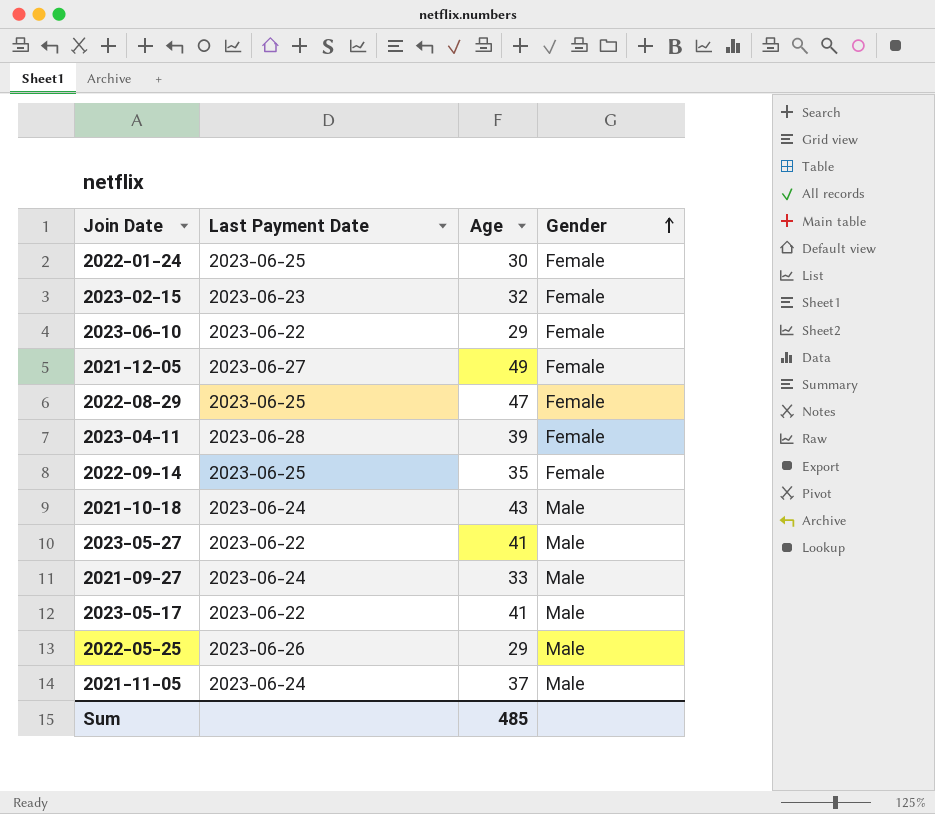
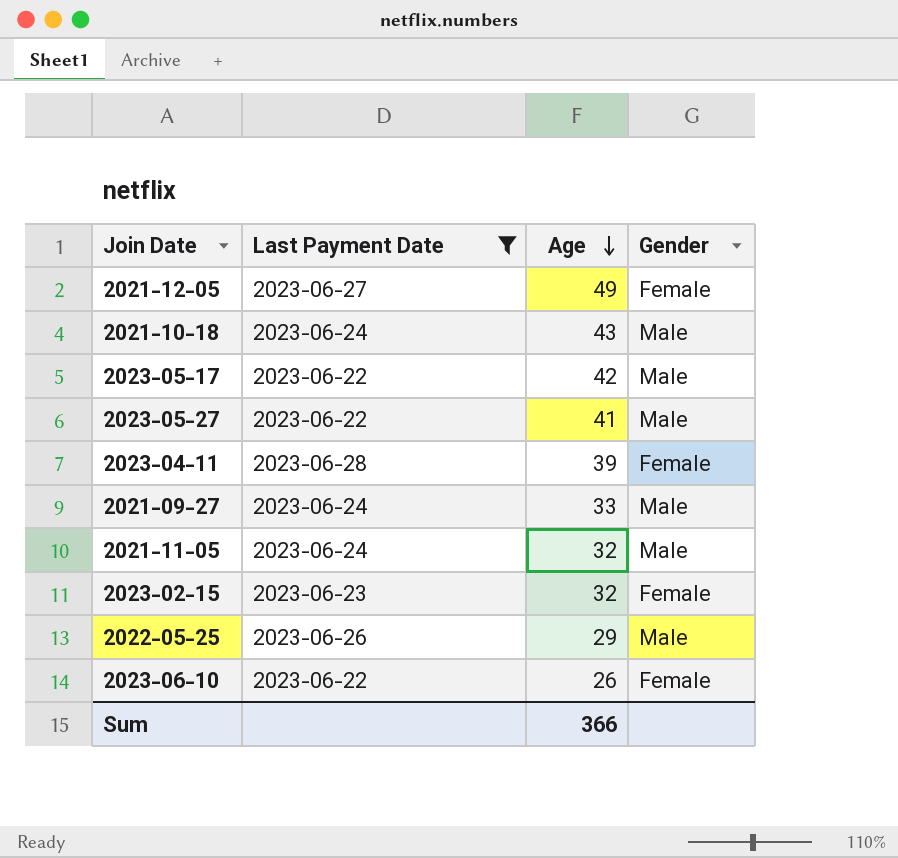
filter: none -> Last Payment Date != 2023-06-25
row order: Gender ascending -> Age descending
2023-05-17 | Age: 41 -> 42
2021-11-05 | Age: 37 -> 32
2023-06-10 | Age: 29 -> 26
Sum | Age: 485 -> 366

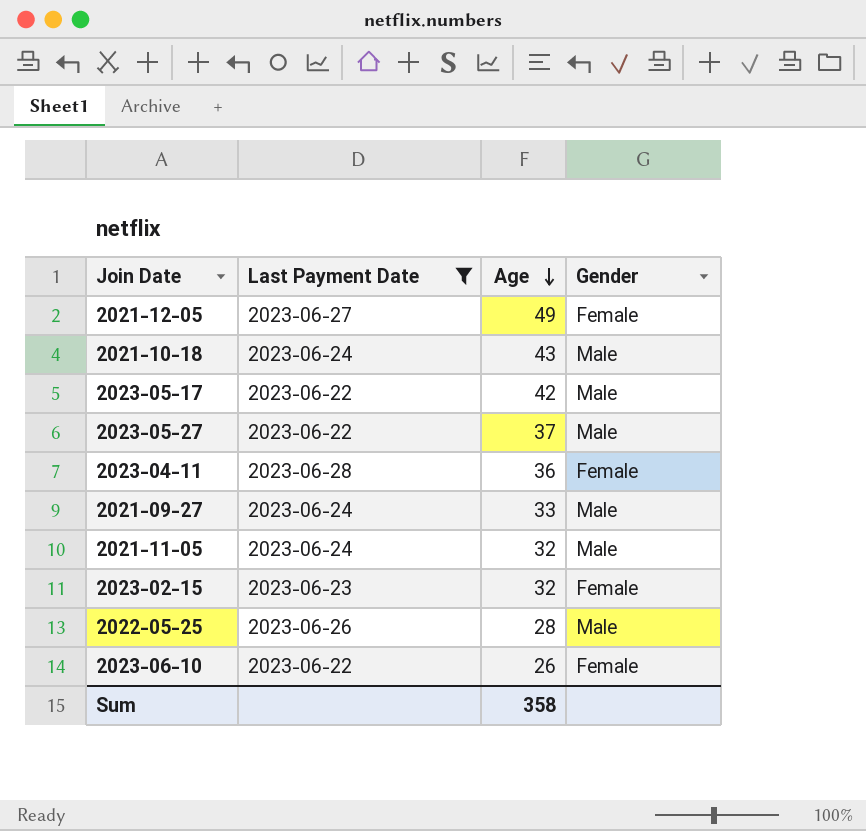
2023-05-27 | Age: 41 -> 37
2023-04-11 | Age: 39 -> 36
2022-05-25 | Age: 29 -> 28
Sum | Age: 366 -> 358

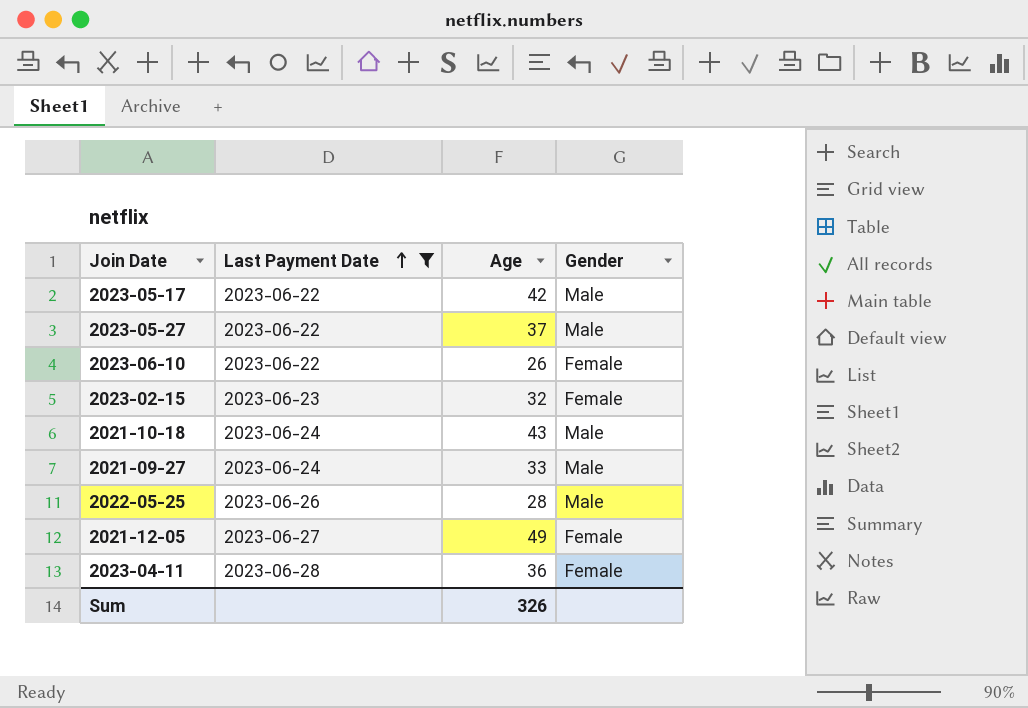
row order: Age descending -> Last Payment Date ascending
row 2021-11-05: 2023-06-24 | 32 | Male -> none
Sum | Age: 358 -> 326

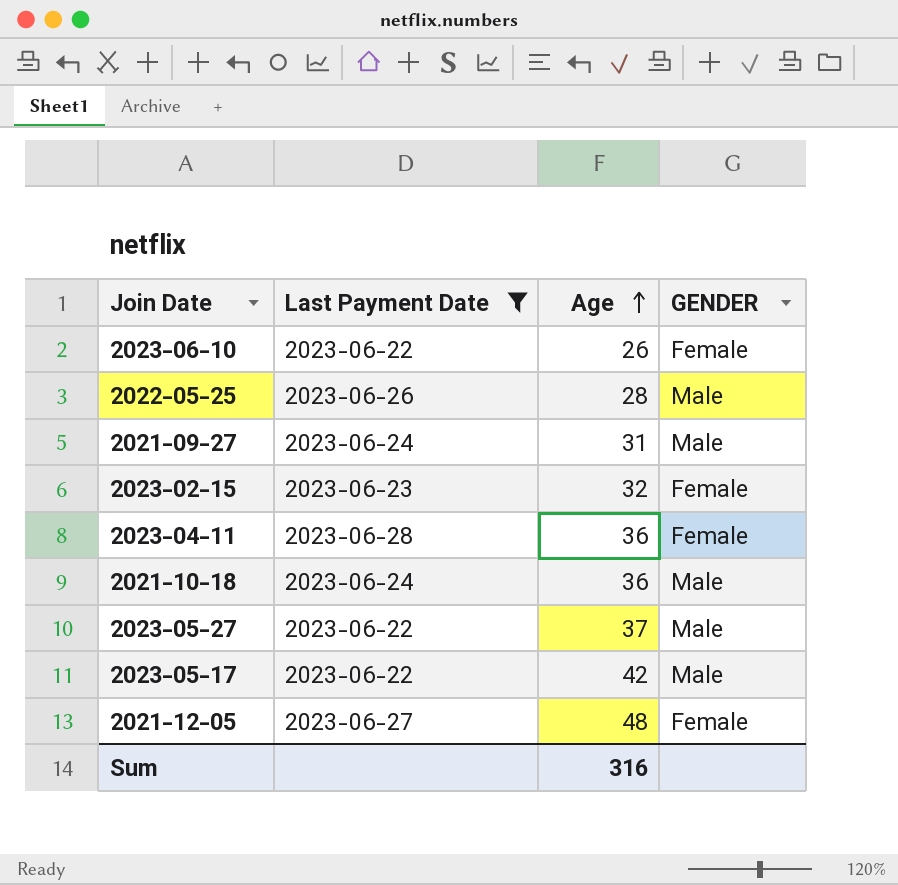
row order: Last Payment Date ascending -> Age ascending
column name: Gender -> GENDER
2021-09-27 | Age: 33 -> 31
2021-10-18 | Age: 43 -> 36
2021-12-05 | Age: 49 -> 48
Sum | Age: 326 -> 316

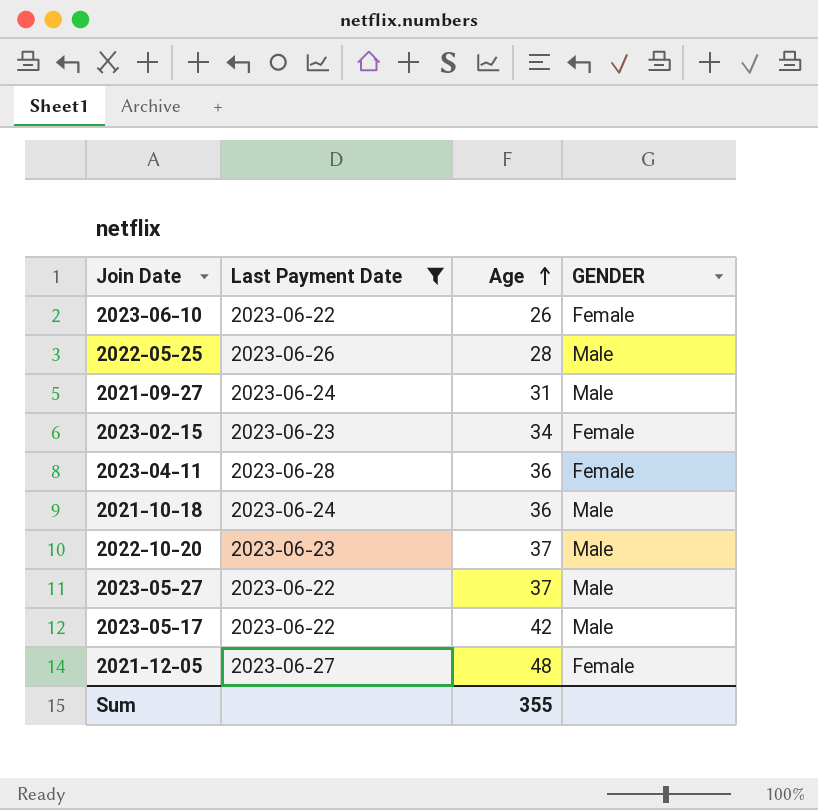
2023-02-15 | Age: 32 -> 34
row 2022-10-20: none -> 2023-06-23 | 37 | Male
Sum | Age: 316 -> 355

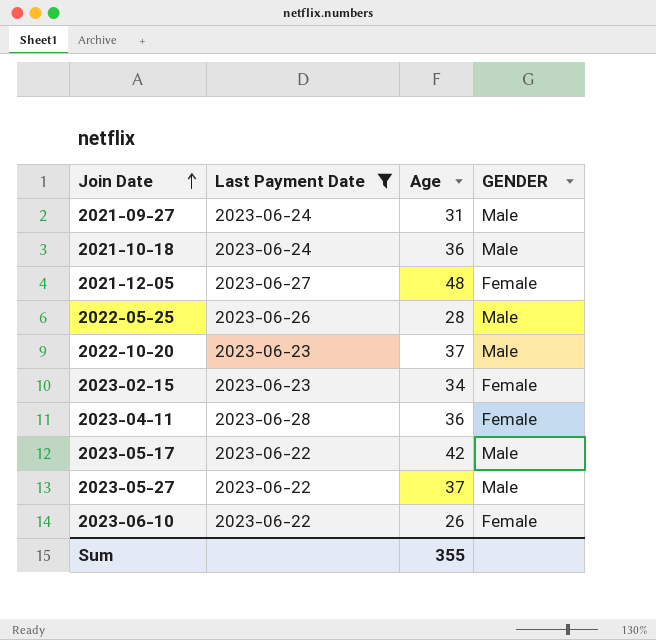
row order: Age ascending -> Join Date ascending

